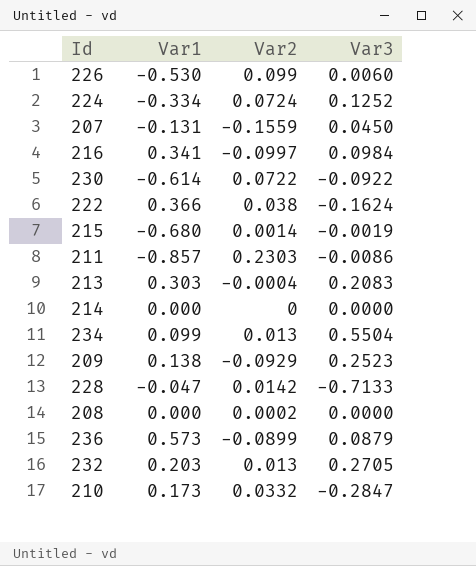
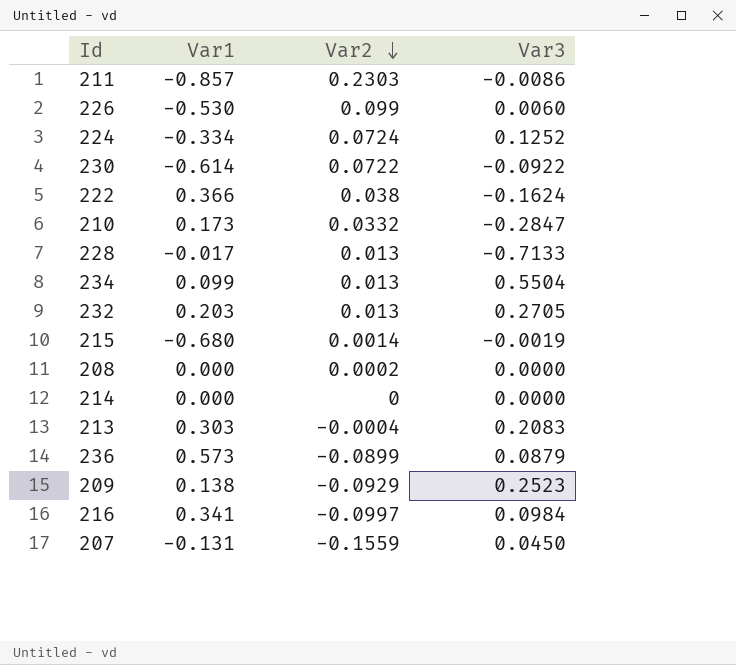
row order: none -> Var2 descending
228 | Var1: -0.047 -> -0.017
228 | Var2: 0.0142 -> 0.013

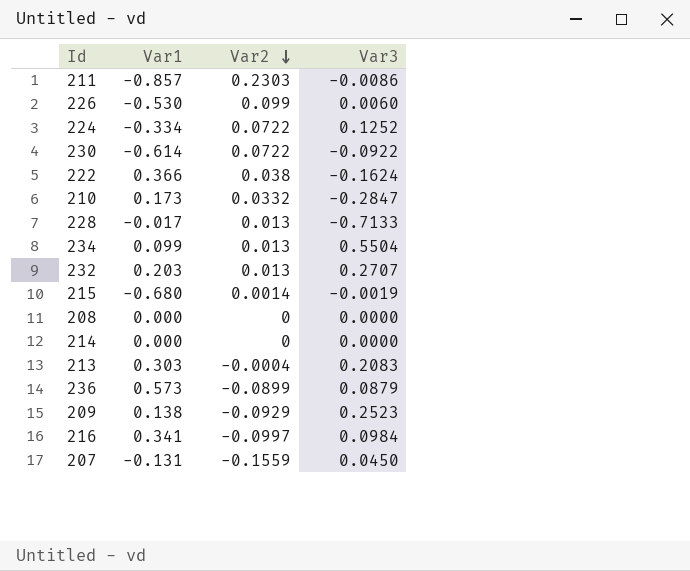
224 | Var2: 0.0724 -> 0.0722
232 | Var3: 0.2705 -> 0.2707
208 | Var2: 0.0002 -> 0

